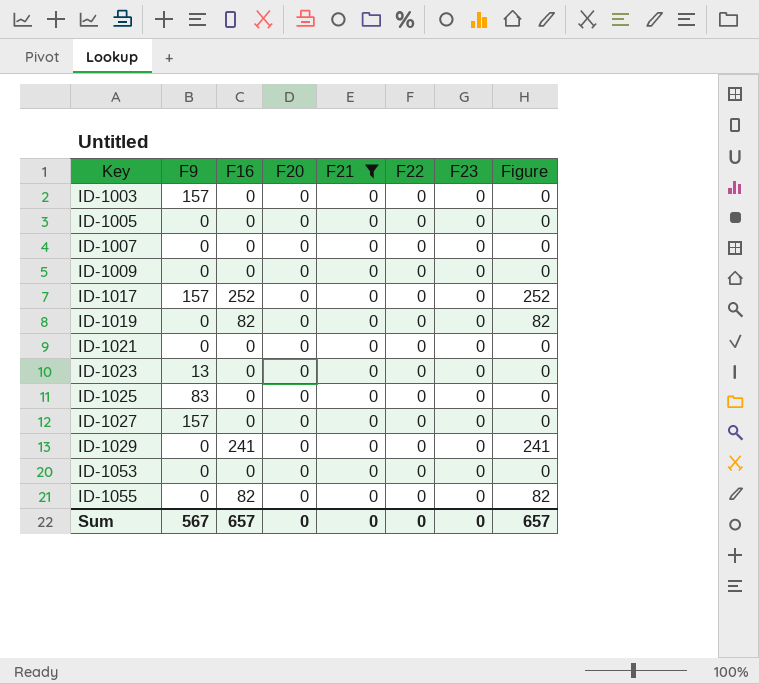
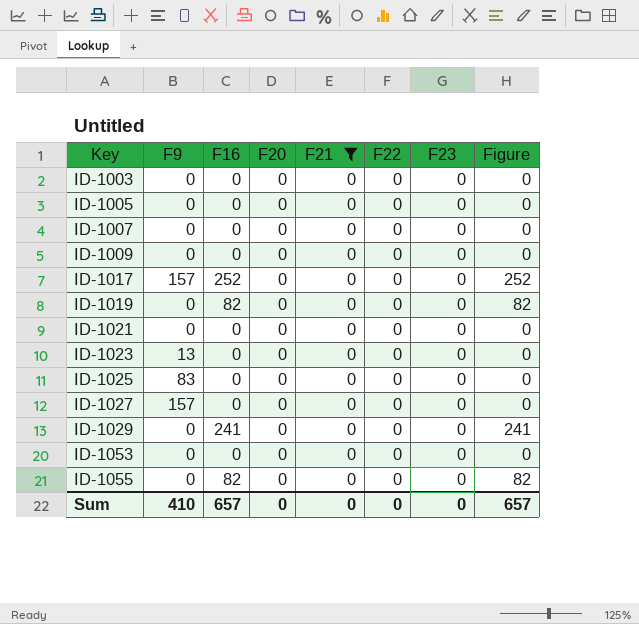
ID-1003 | F9: 157 -> 0
Sum | F9: 567 -> 410

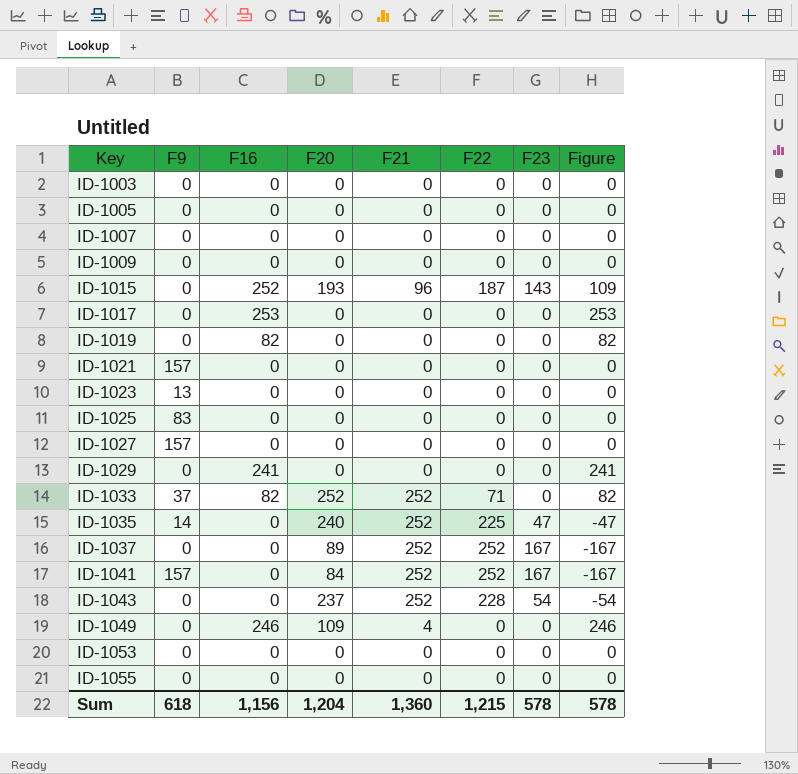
filter: F21 = 0 -> none
ID-1017 | F9: 157 -> 0
ID-1017 | F16: 252 -> 253
ID-1017 | Figure: 252 -> 253
ID-1021 | F9: 0 -> 157
ID-1055 | F16: 82 -> 0
ID-1055 | Figure: 82 -> 0
Sum | F9: 410 -> 618
Sum | F16: 657 -> 1,156
Sum | F20: 0 -> 1,204
Sum | F21: 0 -> 1,360
Sum | F22: 0 -> 1,215
Sum | F23: 0 -> 578
Sum | Figure: 657 -> 578

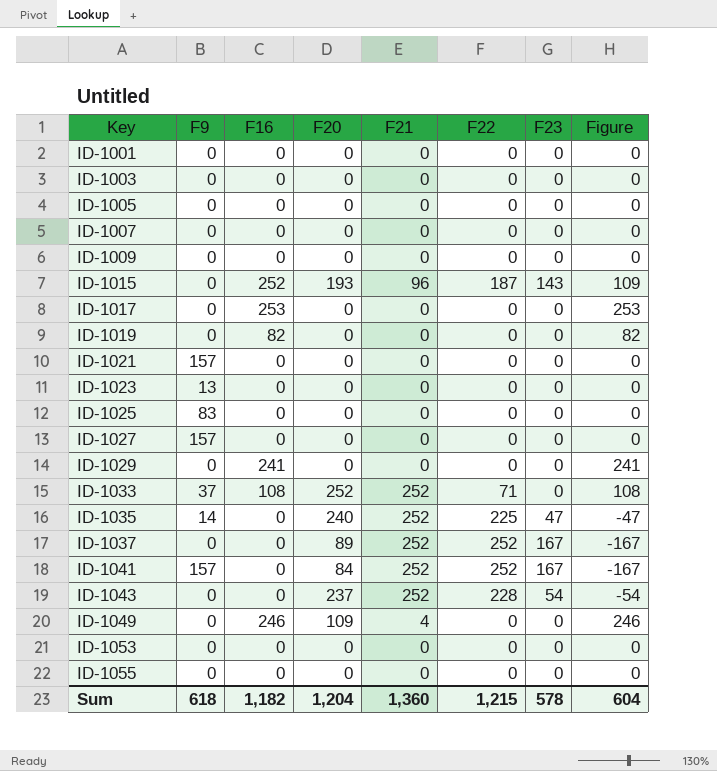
row ID-1001: none -> 0 | 0 | 0 | 0 | 0 | 0 | 0
ID-1033 | F16: 82 -> 108
ID-1033 | Figure: 82 -> 108
Sum | F16: 1,156 -> 1,182
Sum | Figure: 578 -> 604

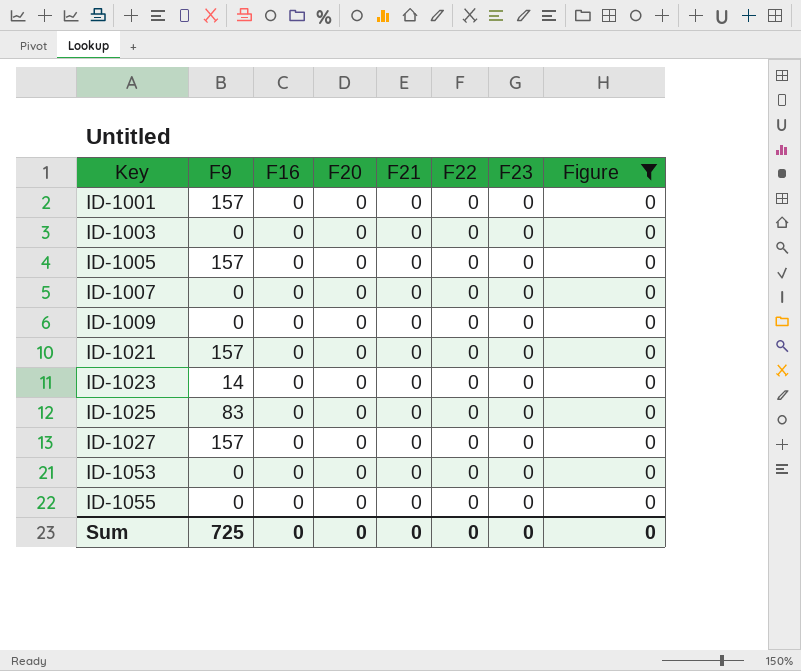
filter: none -> Figure = 0
ID-1001 | F9: 0 -> 157
ID-1005 | F9: 0 -> 157
ID-1023 | F9: 13 -> 14
Sum | F9: 618 -> 725
Sum | F16: 1,182 -> 0
Sum | F20: 1,204 -> 0
Sum | F21: 1,360 -> 0
Sum | F22: 1,215 -> 0
Sum | F23: 578 -> 0
Sum | Figure: 604 -> 0

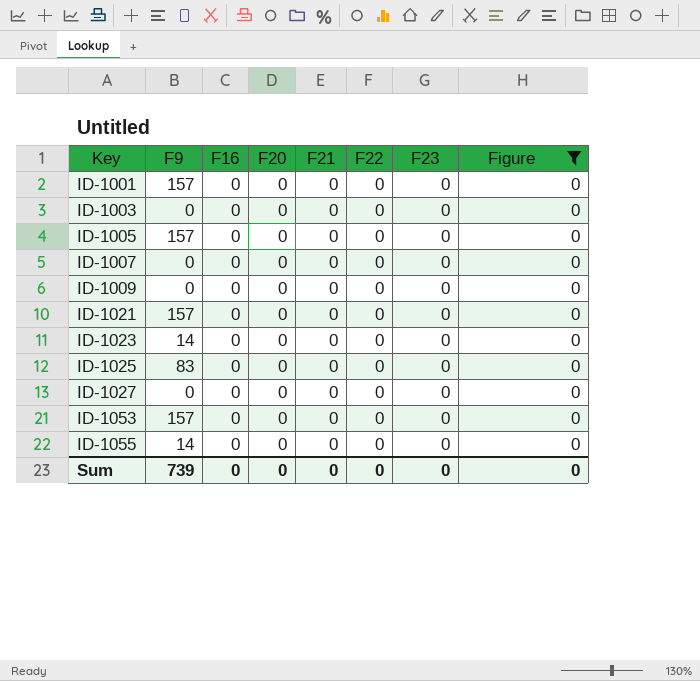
ID-1027 | F9: 157 -> 0
ID-1053 | F9: 0 -> 157
ID-1055 | F9: 0 -> 14
Sum | F9: 725 -> 739

